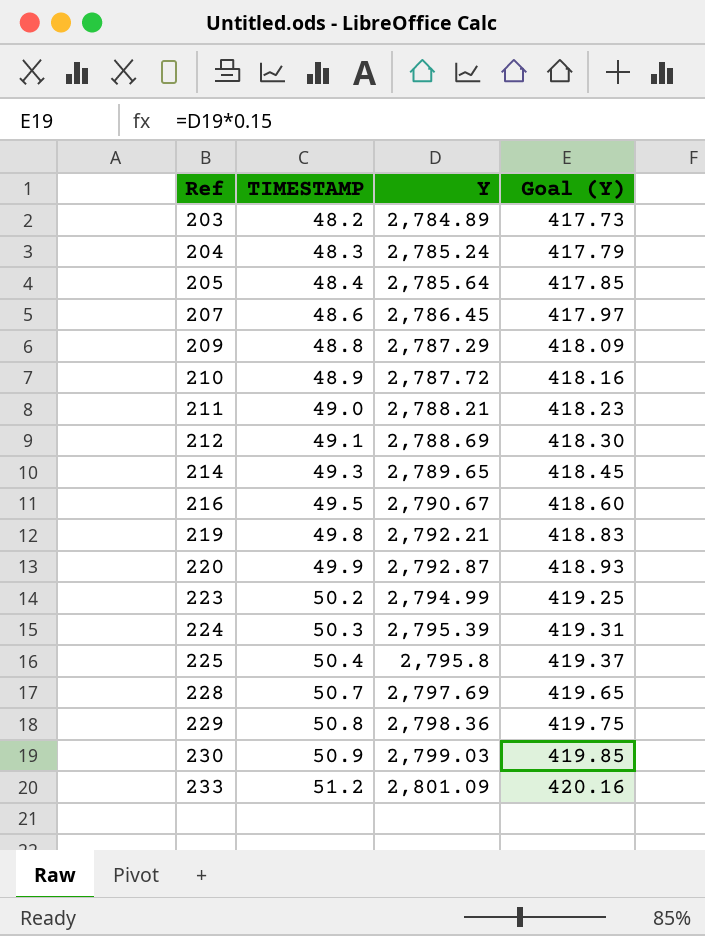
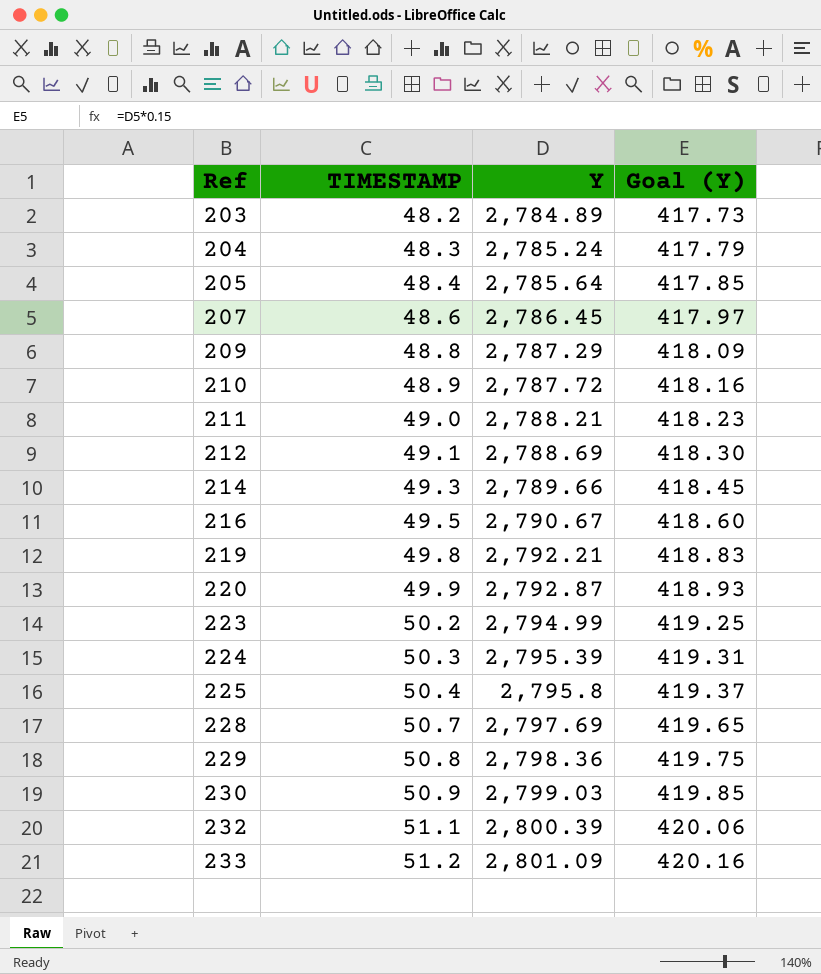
214 | Y: 2,789.65 -> 2,789.66
row 232: none -> 51.1 | 2,800.39 | 420.06

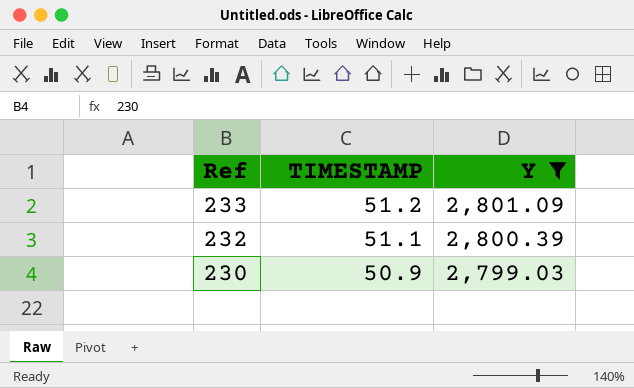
filter: none -> Y >= 2,799.03
row order: Ref ascending -> Ref descending
column Goal (Y) | formula: [Y] * 0.15 -> none

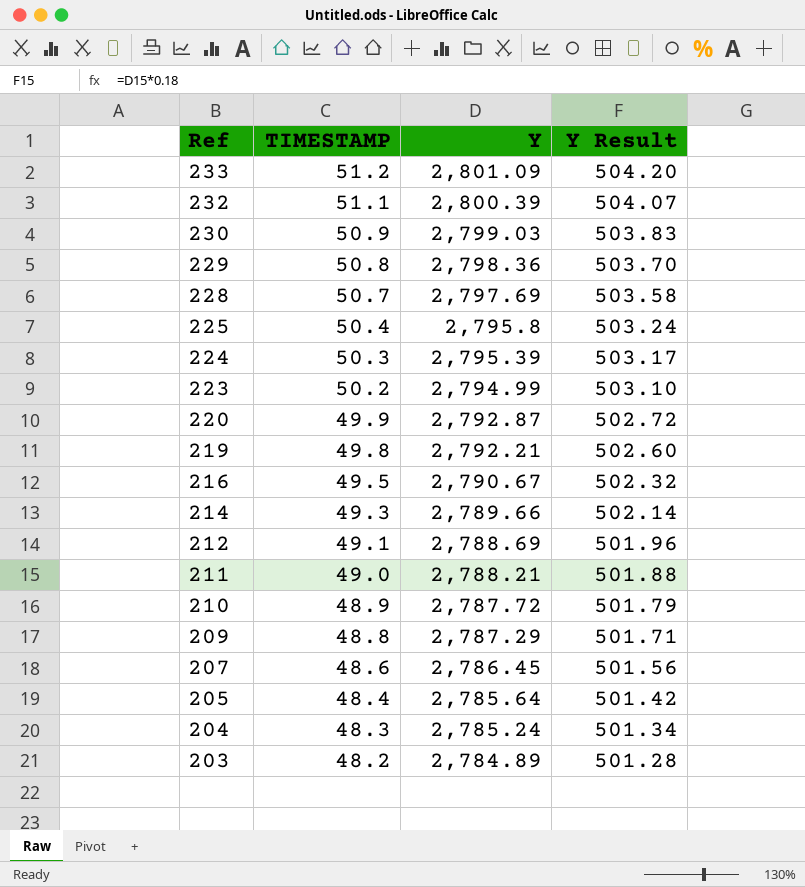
filter: Y >= 2,799.03 -> none
column Y Result | formula: none -> [Y] * 0.18

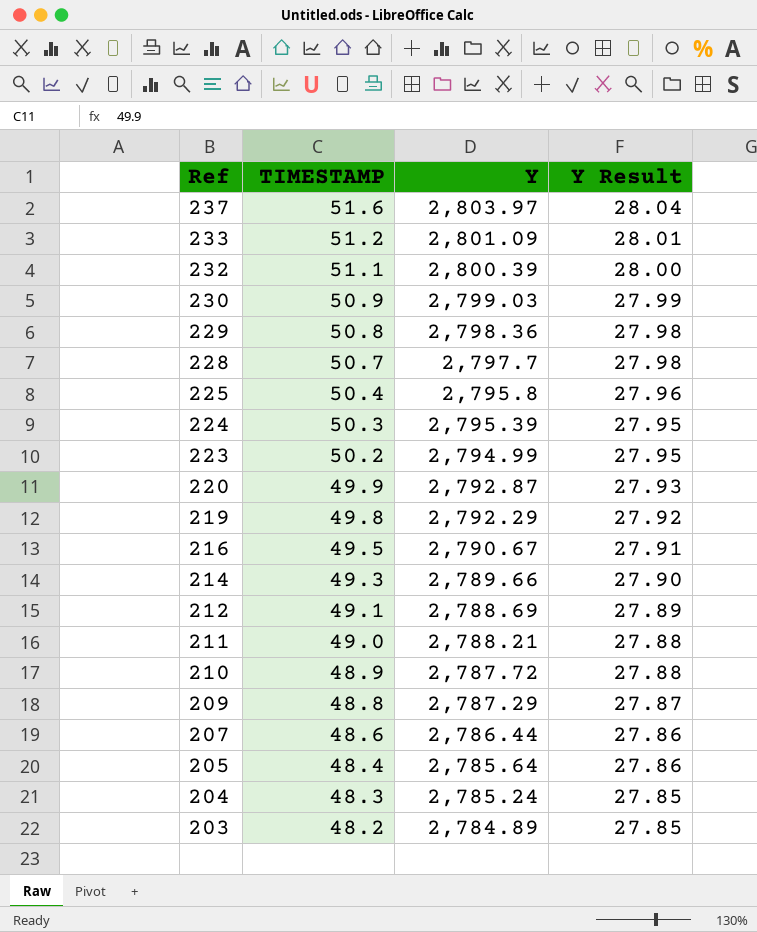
column Y Result | formula: [Y] * 0.18 -> [Y] * 0.01
row 237: none -> 51.6 | 2,803.97 | 28.04
228 | Y: 2,797.69 -> 2,797.7
219 | Y: 2,792.21 -> 2,792.29
207 | Y: 2,786.45 -> 2,786.44

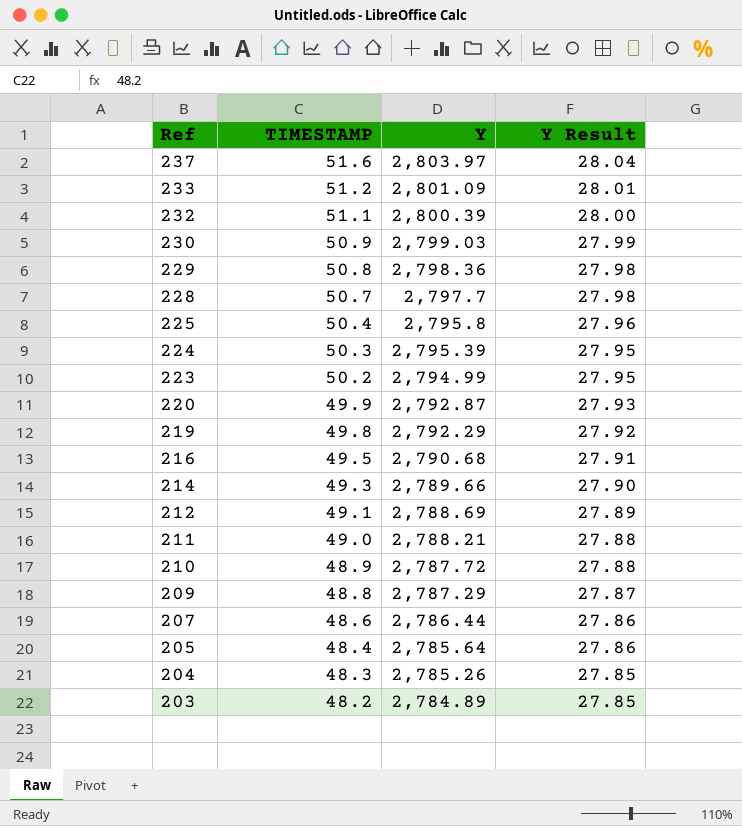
216 | Y: 2,790.67 -> 2,790.68
204 | Y: 2,785.24 -> 2,785.26

